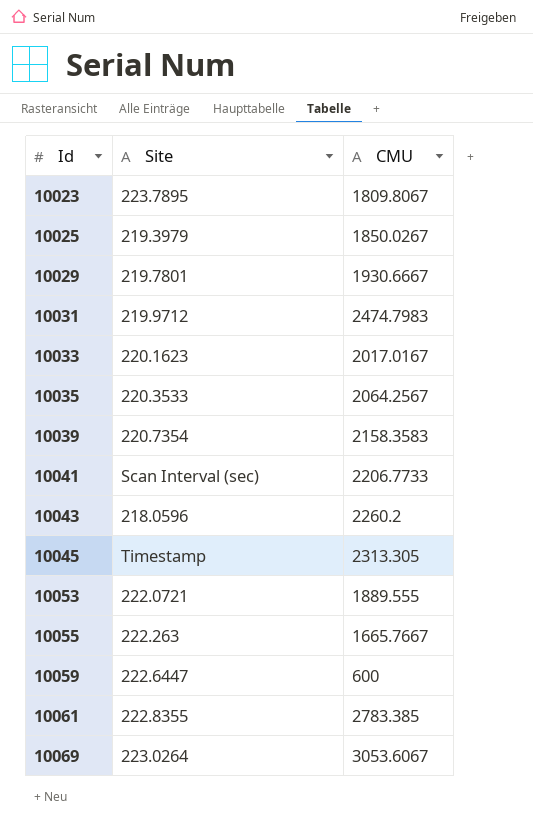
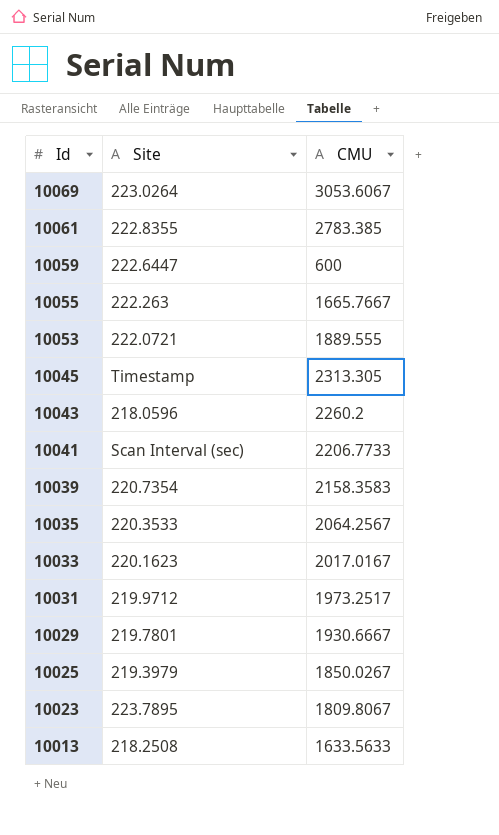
row order: Id ascending -> Id descending
10031 | CMU: 2474.7983 -> 1973.2517
row 10013: none -> 218.2508 | 1633.5633

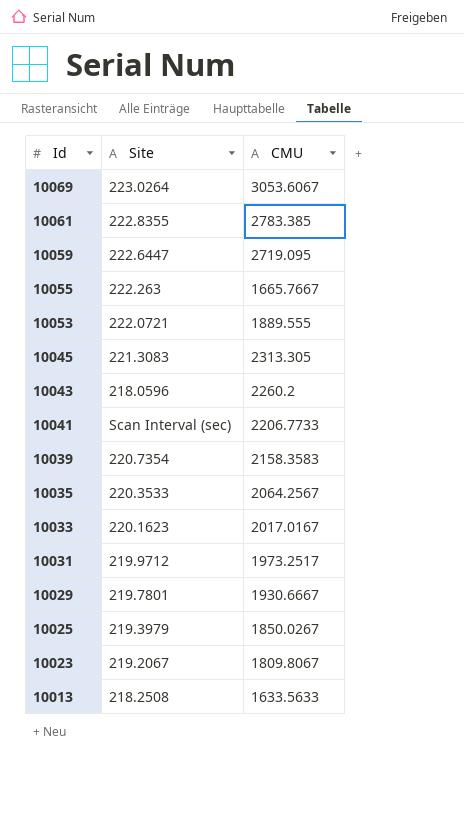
10059 | CMU: 600 -> 2719.095
10045 | Site: Timestamp -> 221.3083
10023 | Site: 223.7895 -> 219.2067

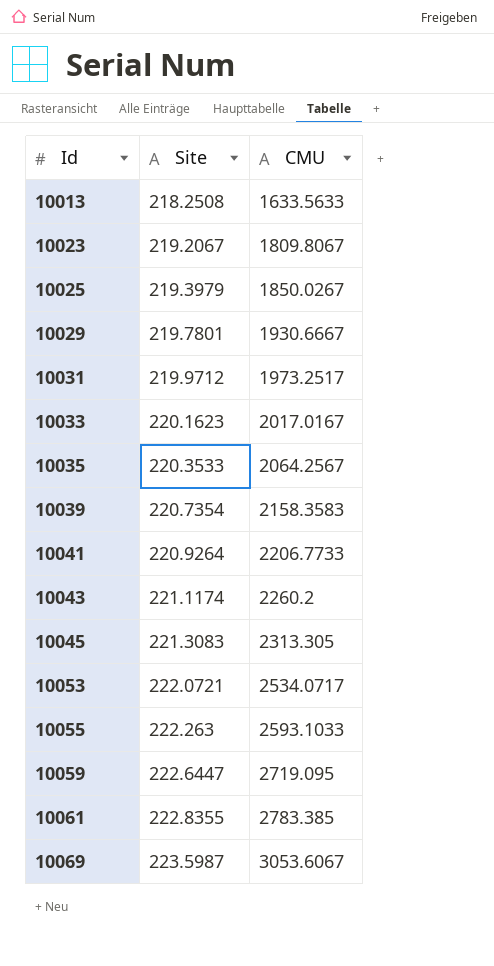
row order: Id descending -> Id ascending
10041 | Site: Scan Interval (sec) -> 220.9264
10043 | Site: 218.0596 -> 221.1174
10053 | CMU: 1889.555 -> 2534.0717
10055 | CMU: 1665.7667 -> 2593.1033
10069 | Site: 223.0264 -> 223.5987

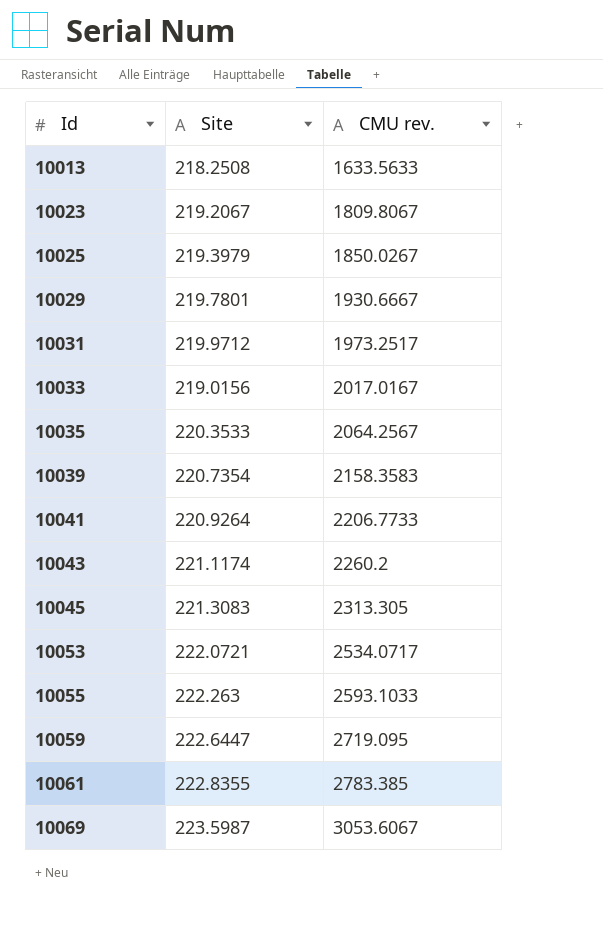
column name: CMU -> CMU rev.
10033 | Site: 220.1623 -> 219.0156

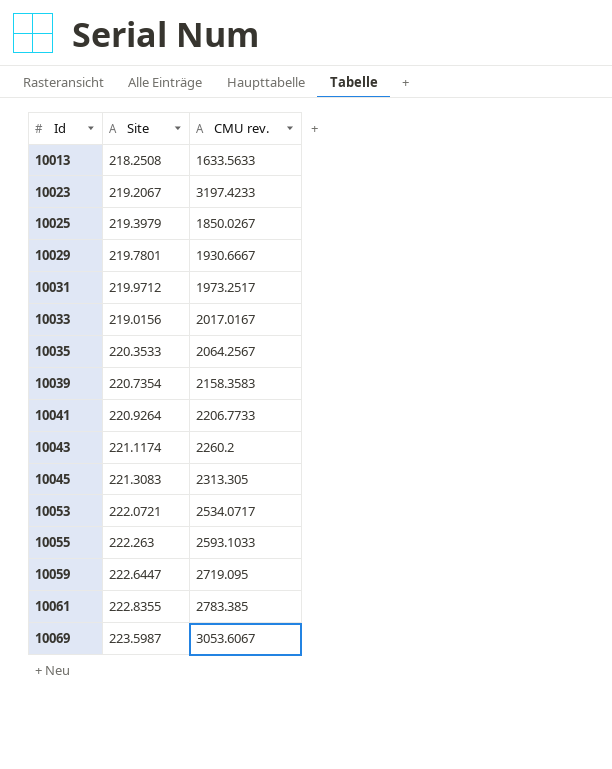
10023 | CMU rev.: 1809.8067 -> 3197.4233

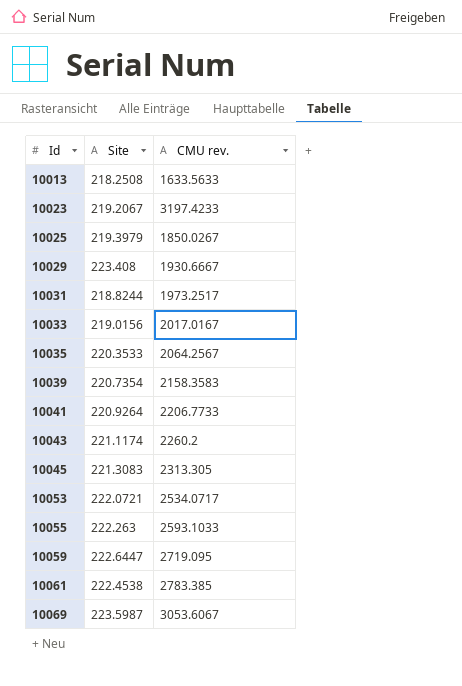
10029 | Site: 219.7801 -> 223.408
10031 | Site: 219.9712 -> 218.8244
10061 | Site: 222.8355 -> 222.4538

